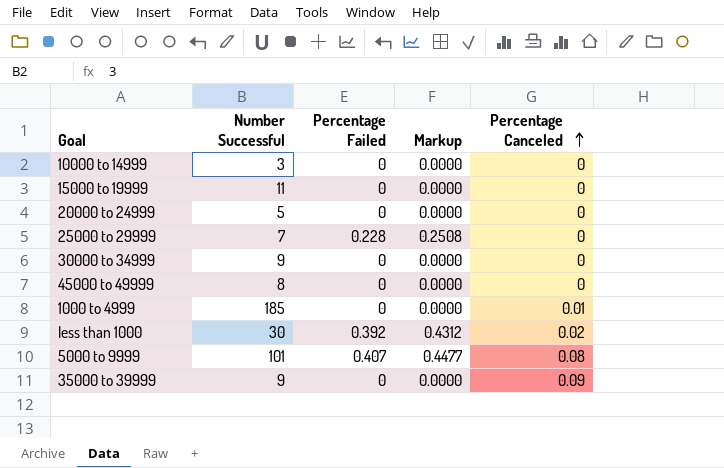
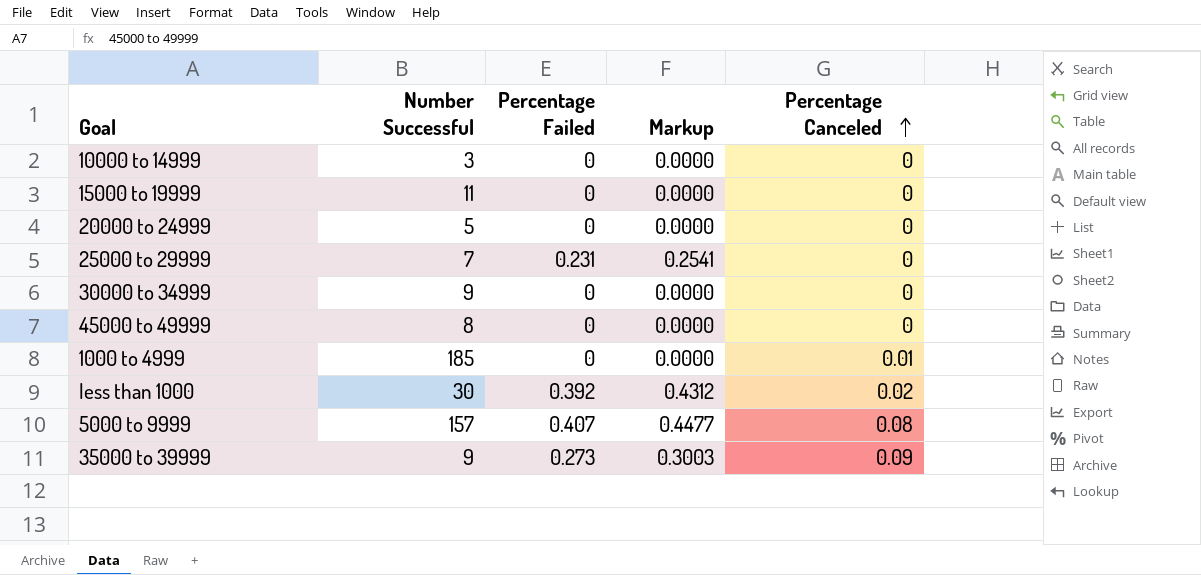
25000 to 29999 | Percentage Failed: 0.228 -> 0.231
25000 to 29999 | Markup: 0.2508 -> 0.2541
5000 to 9999 | Number Successful: 101 -> 157
35000 to 39999 | Percentage Failed: 0 -> 0.273
35000 to 39999 | Markup: 0.0000 -> 0.3003

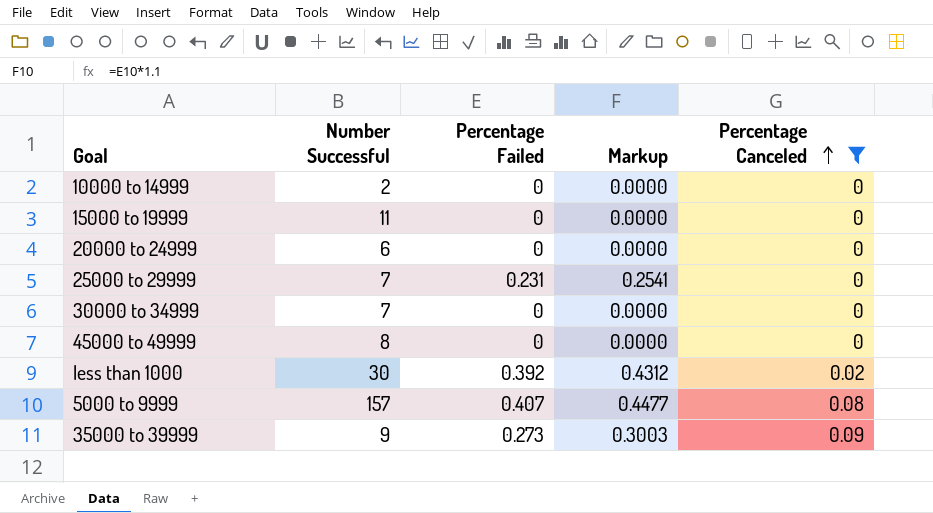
filter: none -> Percentage Canceled != 0.01
10000 to 14999 | Number Successful: 3 -> 2
20000 to 24999 | Number Successful: 5 -> 6
30000 to 34999 | Number Successful: 9 -> 7

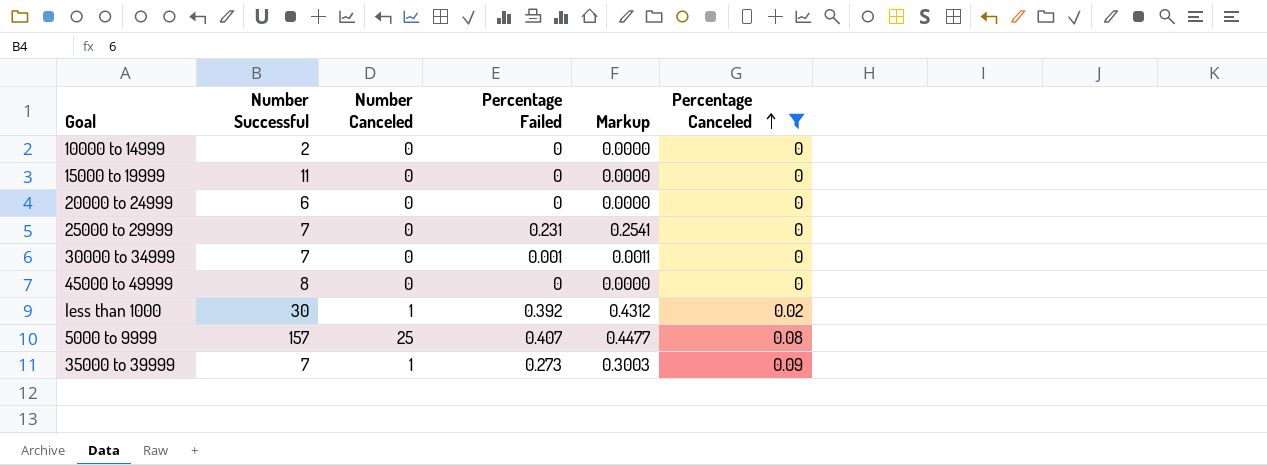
column Number Canceled | position: none -> 3
30000 to 34999 | Percentage Failed: 0 -> 0.001
30000 to 34999 | Markup: 0.0000 -> 0.0011
35000 to 39999 | Number Successful: 9 -> 7

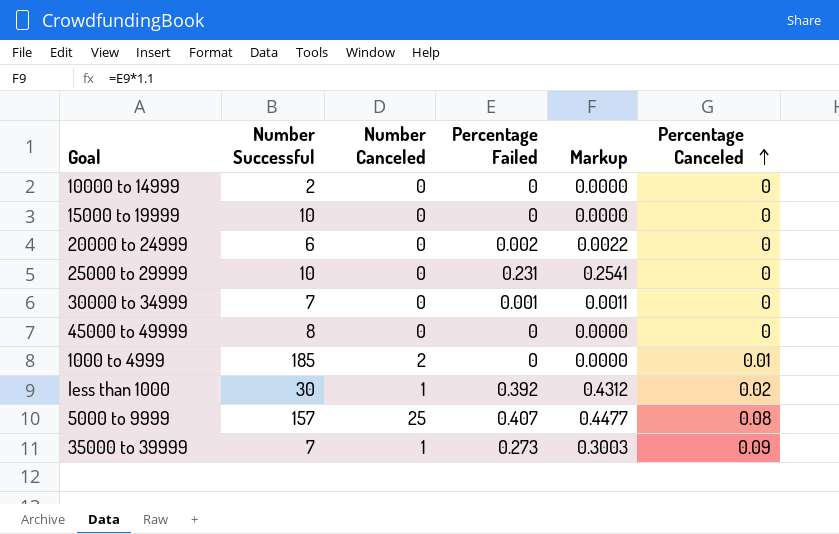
filter: Percentage Canceled != 0.01 -> none
15000 to 19999 | Number Successful: 11 -> 10
20000 to 24999 | Percentage Failed: 0 -> 0.002
20000 to 24999 | Markup: 0.0000 -> 0.0022
25000 to 29999 | Number Successful: 7 -> 10

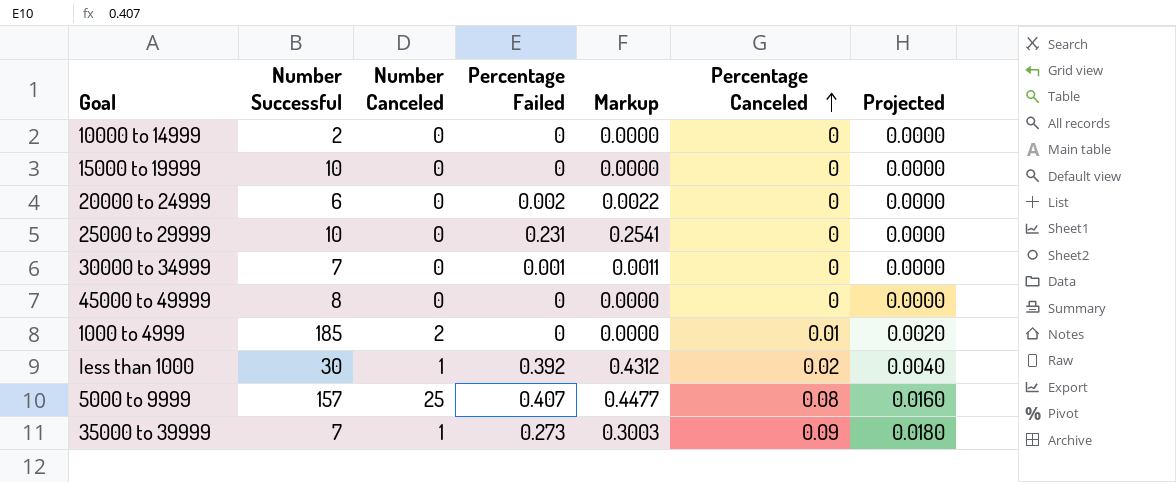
column Projected | formula: none -> [Percentage Canceled] * 0.2

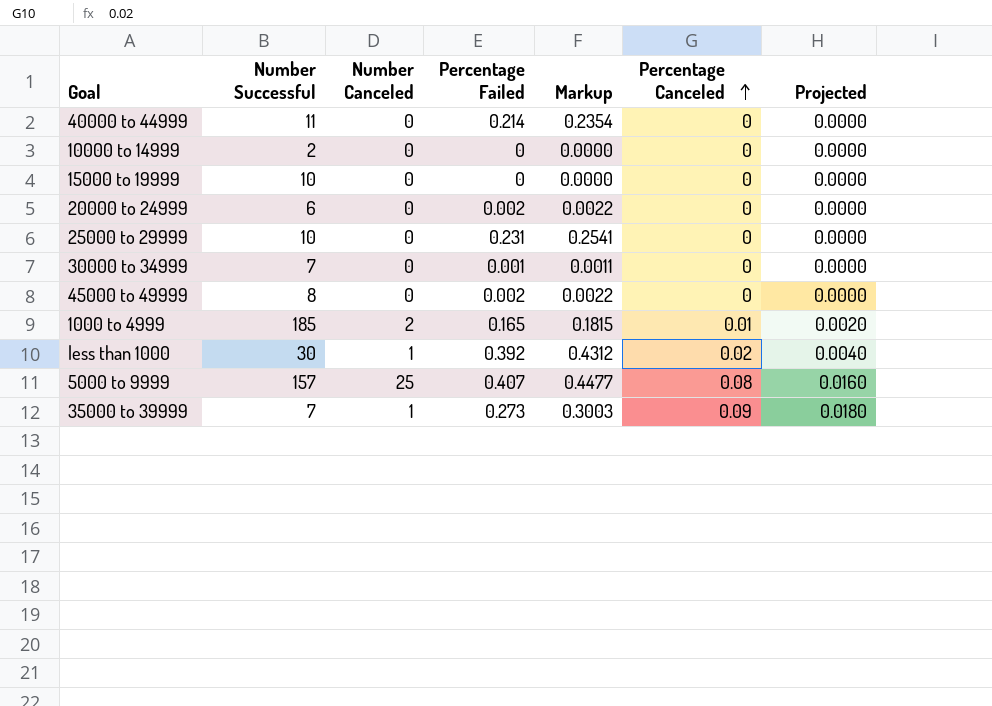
row 40000 to 44999: none -> 11 | 0 | 0.214 | 0.2354 | 0 | 0.0000
45000 to 49999 | Percentage Failed: 0 -> 0.002
45000 to 49999 | Markup: 0.0000 -> 0.0022
1000 to 4999 | Percentage Failed: 0 -> 0.165
1000 to 4999 | Markup: 0.0000 -> 0.1815

